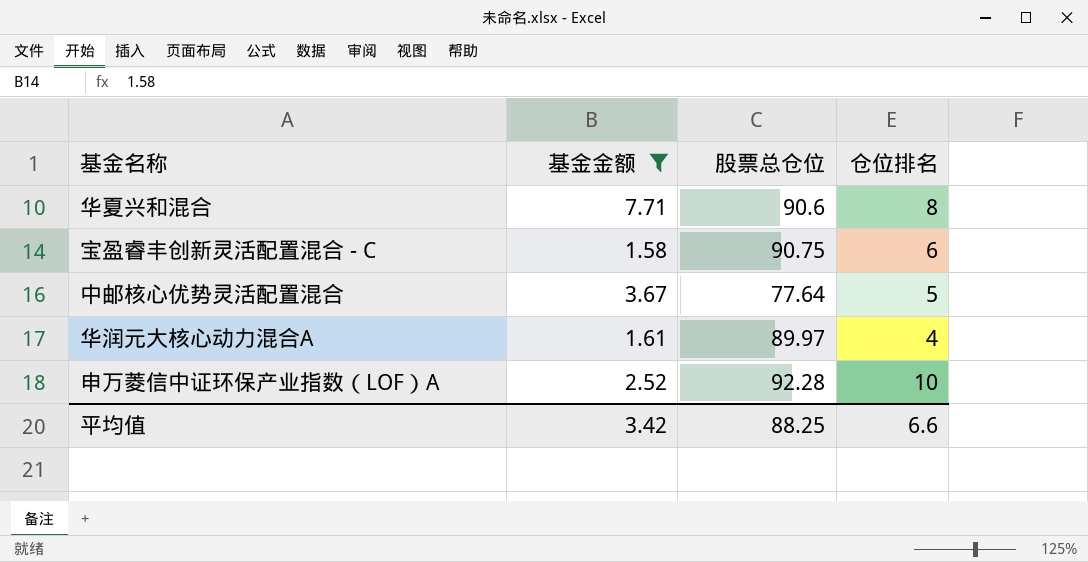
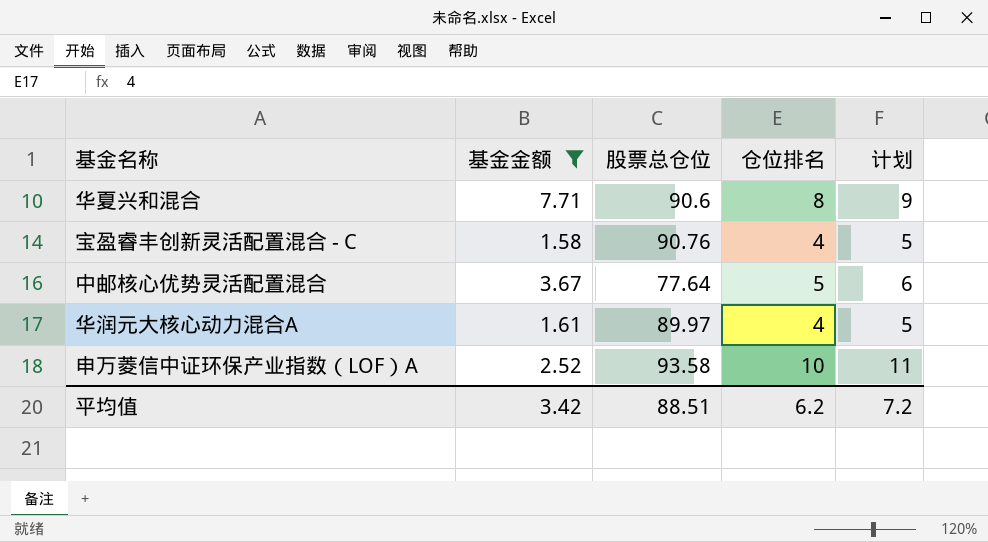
column 计划 | formula: none -> [仓位排名] + 1
宝盈睿丰创新灵活配置混合 - C | 股票总仓位: 90.75 -> 90.76
宝盈睿丰创新灵活配置混合 - C | 仓位排名: 6 -> 4
申万菱信中证环保产业指数（LOF）A | 股票总仓位: 92.28 -> 93.58
平均值 | 股票总仓位: 88.25 -> 88.51
平均值 | 仓位排名: 6.6 -> 6.2

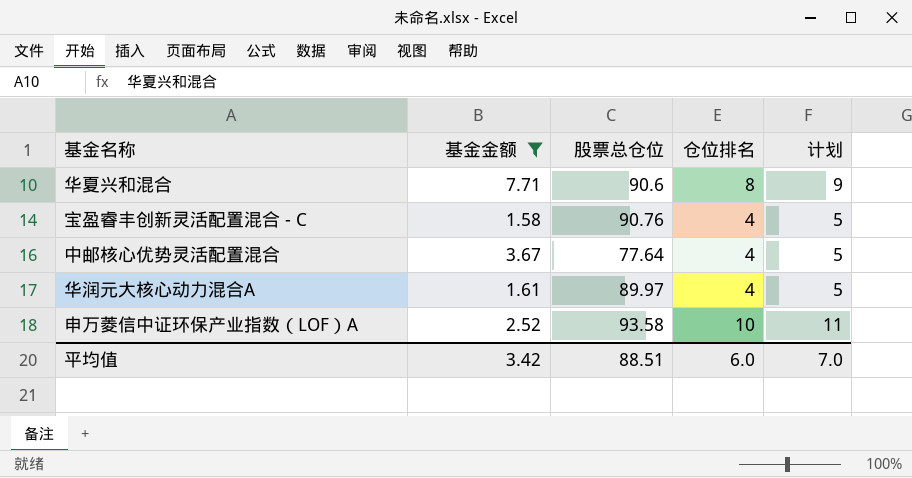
中邮核心优势灵活配置混合 | 仓位排名: 5 -> 4
中邮核心优势灵活配置混合 | 计划: 6 -> 5
平均值 | 仓位排名: 6.2 -> 6.0
平均值 | 计划: 7.2 -> 7.0

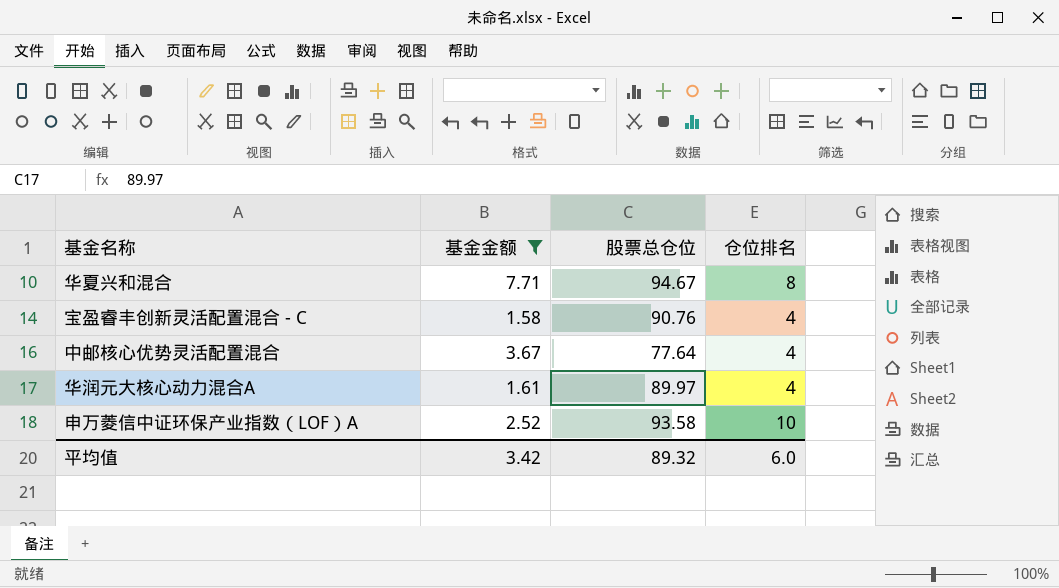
column 计划 | formula: [仓位排名] + 1 -> none
华夏兴和混合 | 股票总仓位: 90.6 -> 94.67
平均值 | 股票总仓位: 88.51 -> 89.32

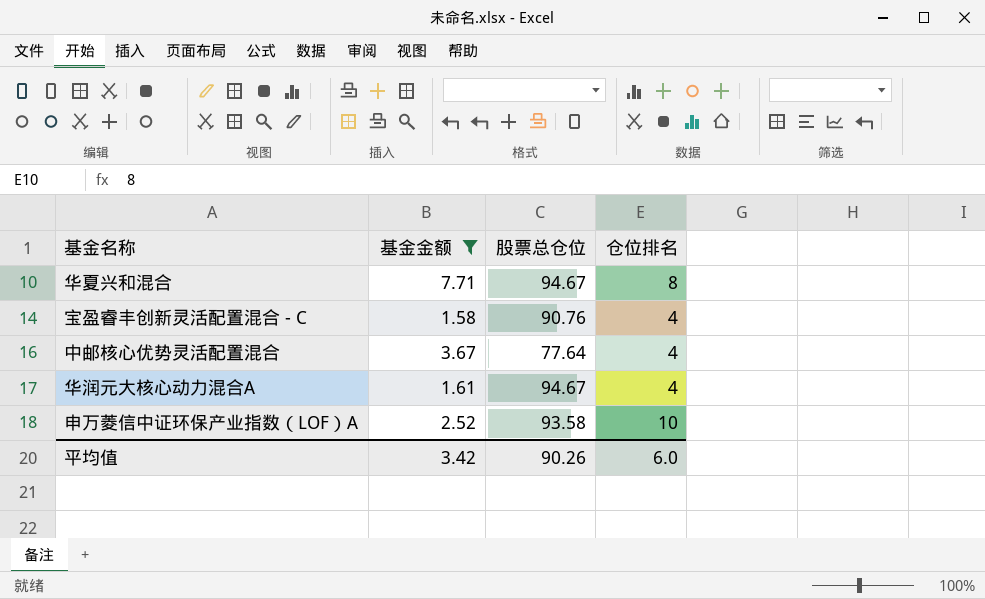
华润元大核心动力混合A | 股票总仓位: 89.97 -> 94.67
平均值 | 股票总仓位: 89.32 -> 90.26

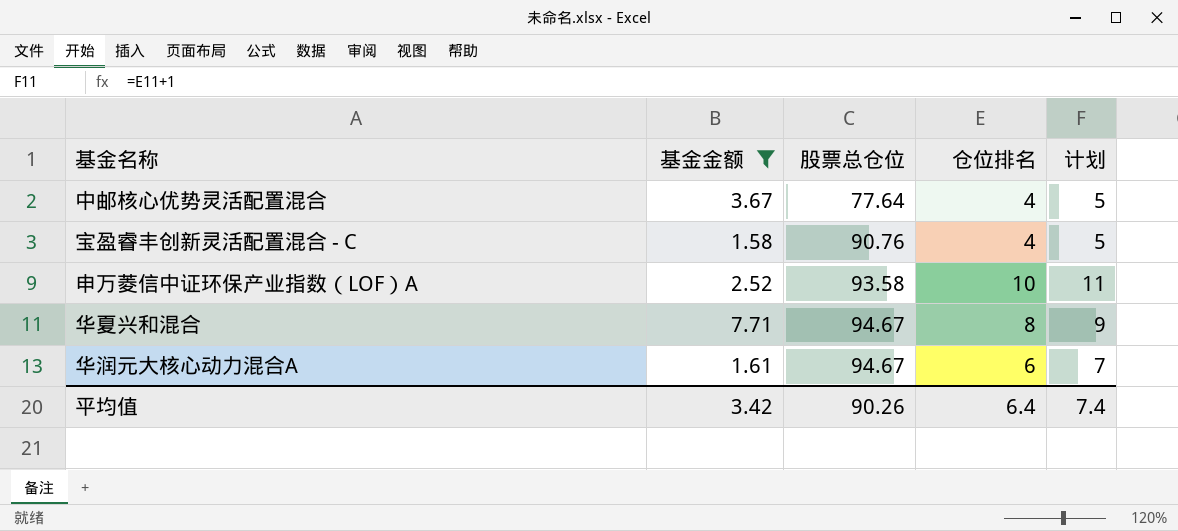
row order: none -> 股票总仓位 ascending
column 计划 | formula: none -> [仓位排名] + 1
华润元大核心动力混合A | 仓位排名: 4 -> 6
平均值 | 仓位排名: 6.0 -> 6.4

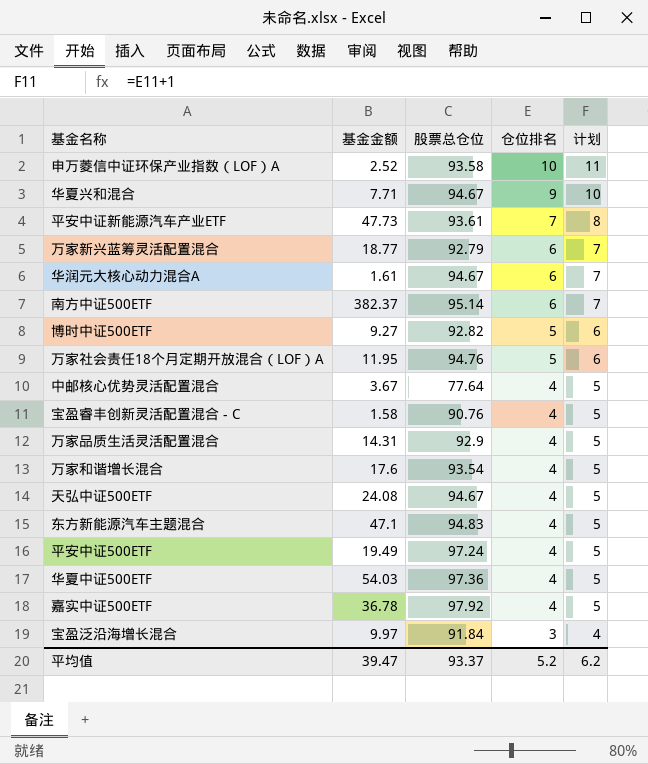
filter: 基金金额 <= 7.71 -> none
row order: 股票总仓位 ascending -> 仓位排名 descending
华夏兴和混合 | 仓位排名: 8 -> 9
华夏兴和混合 | 计划: 9 -> 10
平均值 | 基金金额: 3.42 -> 39.47
平均值 | 股票总仓位: 90.26 -> 93.37
平均值 | 仓位排名: 6.4 -> 5.2
平均值 | 计划: 7.4 -> 6.2

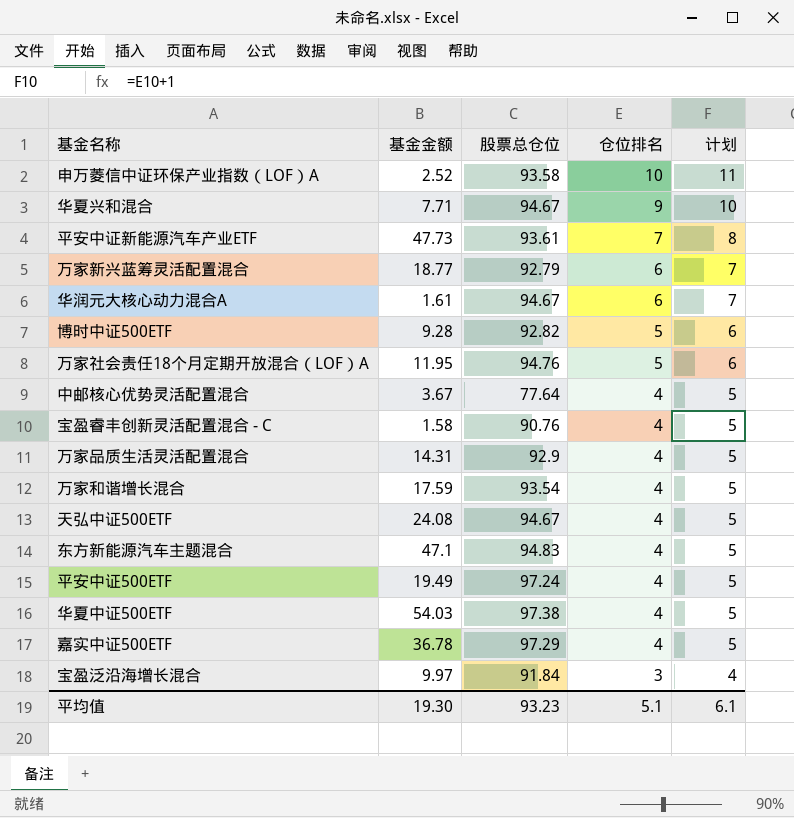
row 南方中证500ETF: 382.37 | 95.14 | 6 | 7 -> none
博时中证500ETF | 基金金额: 9.27 -> 9.28
万家和谐增长混合 | 基金金额: 17.6 -> 17.59
华夏中证500ETF | 股票总仓位: 97.36 -> 97.38
嘉实中证500ETF | 股票总仓位: 97.92 -> 97.29
平均值 | 基金金额: 39.47 -> 19.30
平均值 | 股票总仓位: 93.37 -> 93.23
平均值 | 仓位排名: 5.2 -> 5.1
平均值 | 计划: 6.2 -> 6.1

